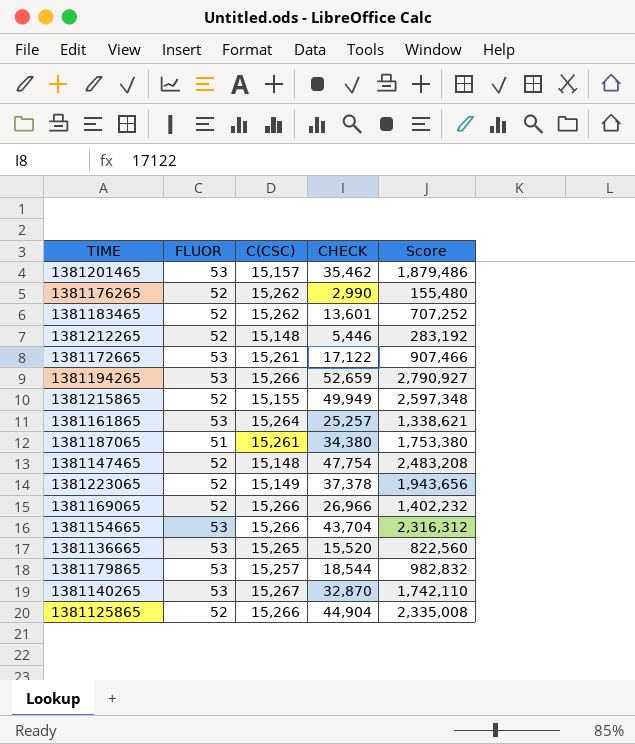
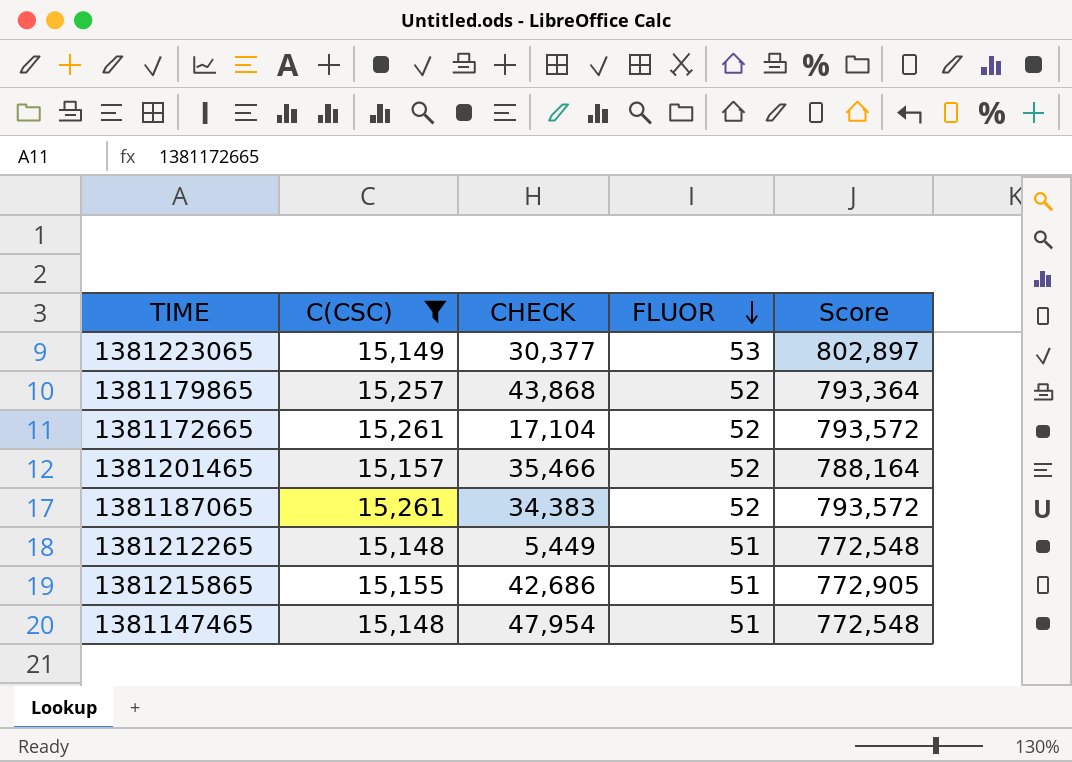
filter: none -> C(CSC) <= 15,261
row order: none -> FLUOR descending
column FLUOR | position: 2 -> 4
column Score | formula: [FLUOR] * [CHECK] -> [C(CSC)] * [FLUOR]
1381223065 | CHECK: 37,378 -> 30,377
1381223065 | FLUOR: 52 -> 53
1381179865 | CHECK: 18,544 -> 43,868
1381179865 | FLUOR: 53 -> 52
1381172665 | CHECK: 17,122 -> 17,104
1381172665 | FLUOR: 53 -> 52
1381201465 | CHECK: 35,462 -> 35,466
1381201465 | FLUOR: 53 -> 52
1381187065 | CHECK: 34,380 -> 34,383
1381187065 | FLUOR: 51 -> 52
1381212265 | CHECK: 5,446 -> 5,449
1381212265 | FLUOR: 52 -> 51
1381215865 | CHECK: 49,949 -> 42,686
1381215865 | FLUOR: 52 -> 51
1381147465 | CHECK: 47,754 -> 47,954
1381147465 | FLUOR: 52 -> 51

